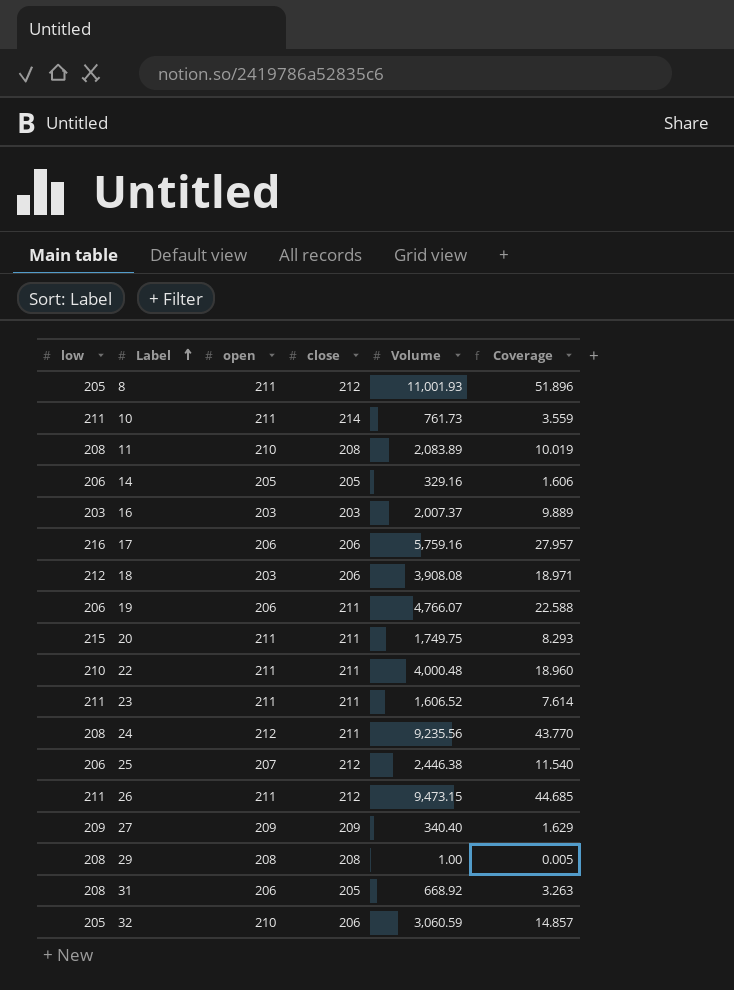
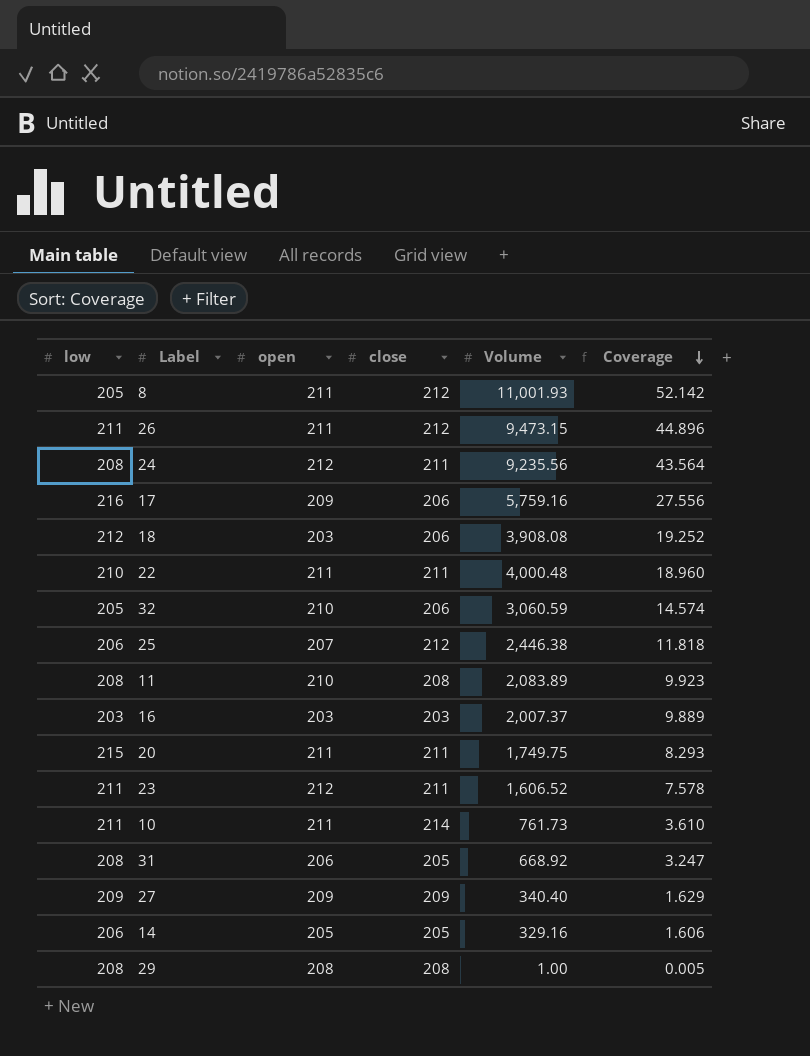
row order: Label ascending -> Coverage descending
column Coverage | formula: [Volume] / [close] -> [Volume] / [open]
row 19: 206 | 206 | 211 | 4,766.07 | 22.588 -> none
17 | open: 206 -> 209
23 | open: 211 -> 212

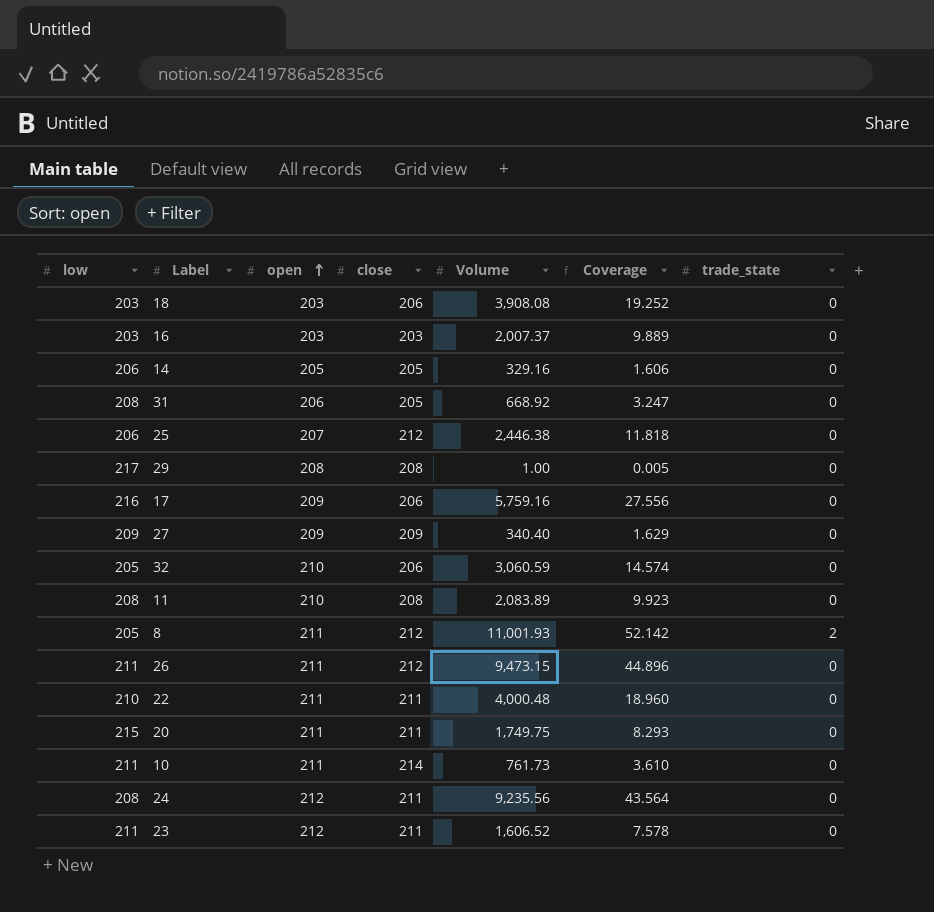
row order: Coverage descending -> open ascending
column trade_state | position: none -> 7
18 | low: 212 -> 203
29 | low: 208 -> 217

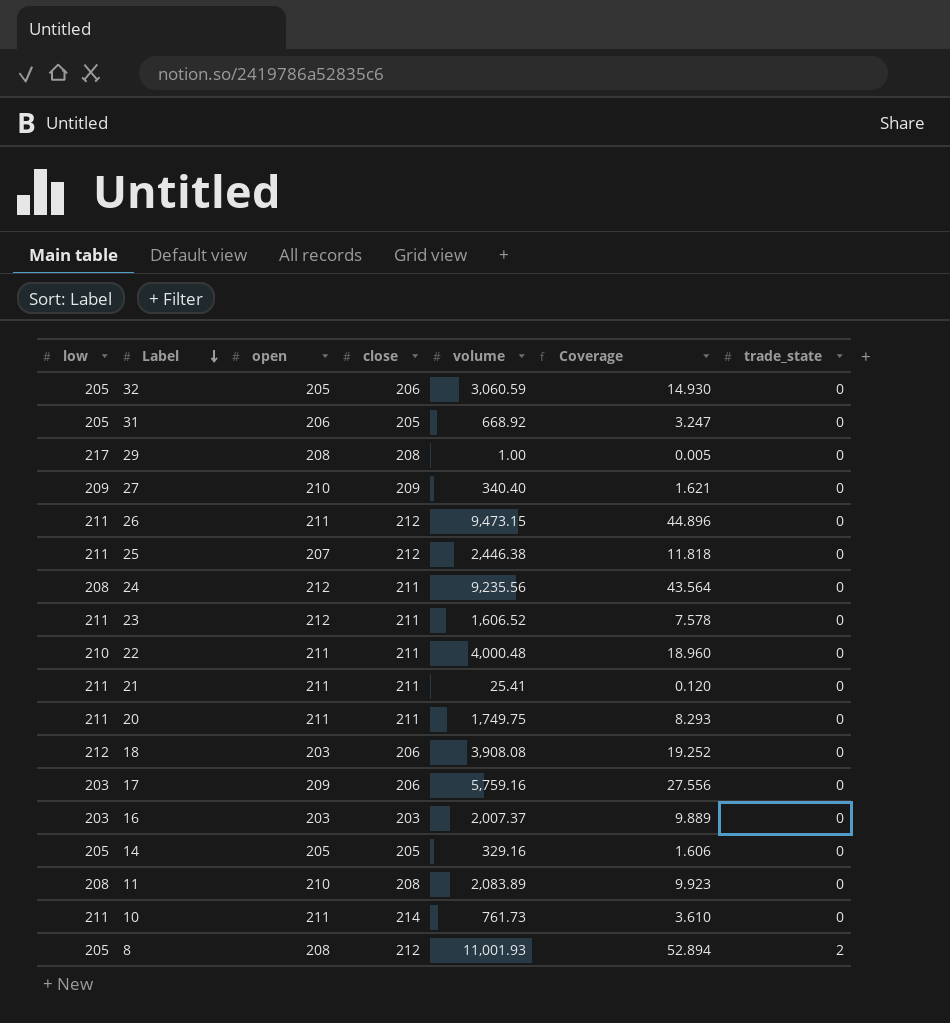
row order: open ascending -> Label descending
column name: Volume -> volume
32 | open: 210 -> 205
32 | Coverage: 14.574 -> 14.930
31 | low: 208 -> 205
27 | open: 209 -> 210
27 | Coverage: 1.629 -> 1.621
25 | low: 206 -> 211
row 21: none -> 211 | 211 | 211 | 25.41 | 0.120 | 0
20 | low: 215 -> 211
18 | low: 203 -> 212
17 | low: 216 -> 203
14 | low: 206 -> 205
8 | open: 211 -> 208
8 | Coverage: 52.142 -> 52.894

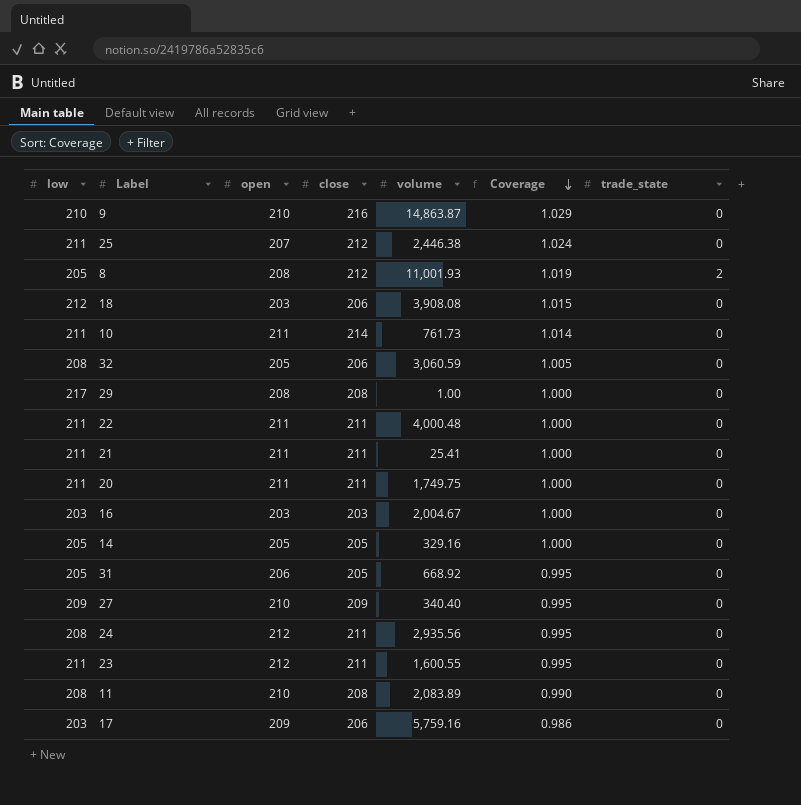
row order: Label descending -> Coverage descending
column Coverage | formula: [volume] / [open] -> [close] / [open]
row 26: 211 | 211 | 212 | 9,473.15 | 44.896 | 0 -> none
row 9: none -> 210 | 210 | 216 | 14,863.87 | 1.029 | 0
32 | low: 205 -> 208
22 | low: 210 -> 211
16 | volume: 2,007.37 -> 2,004.67
24 | volume: 9,235.56 -> 2,935.56
23 | volume: 1,606.52 -> 1,600.55

